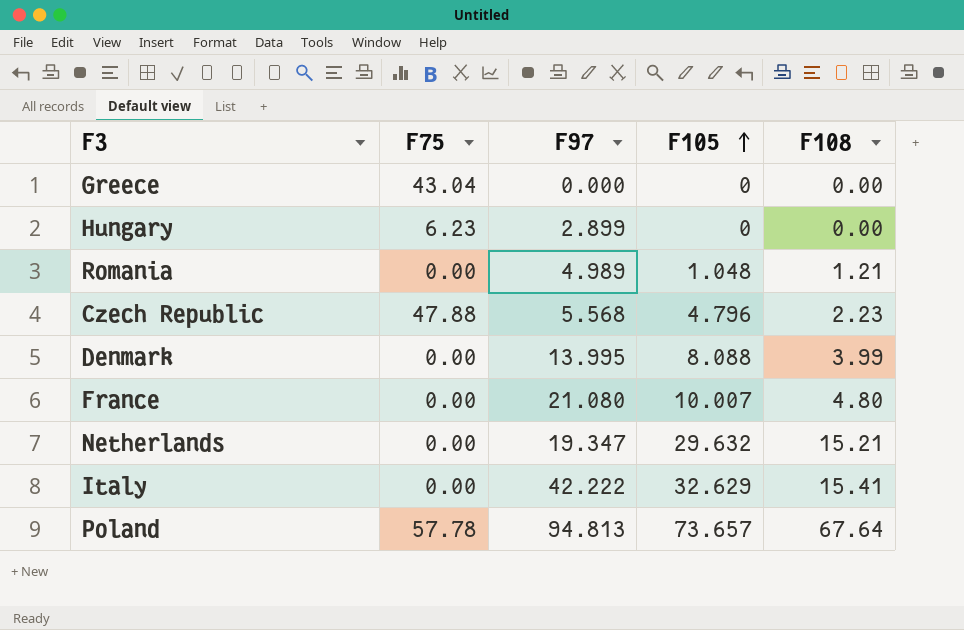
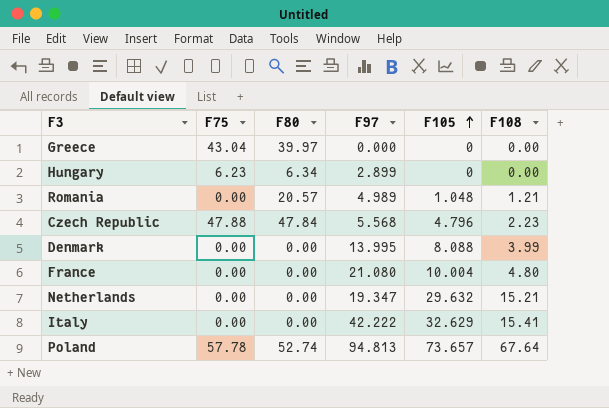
column F80 | position: none -> 3
France | F105: 10.007 -> 10.004

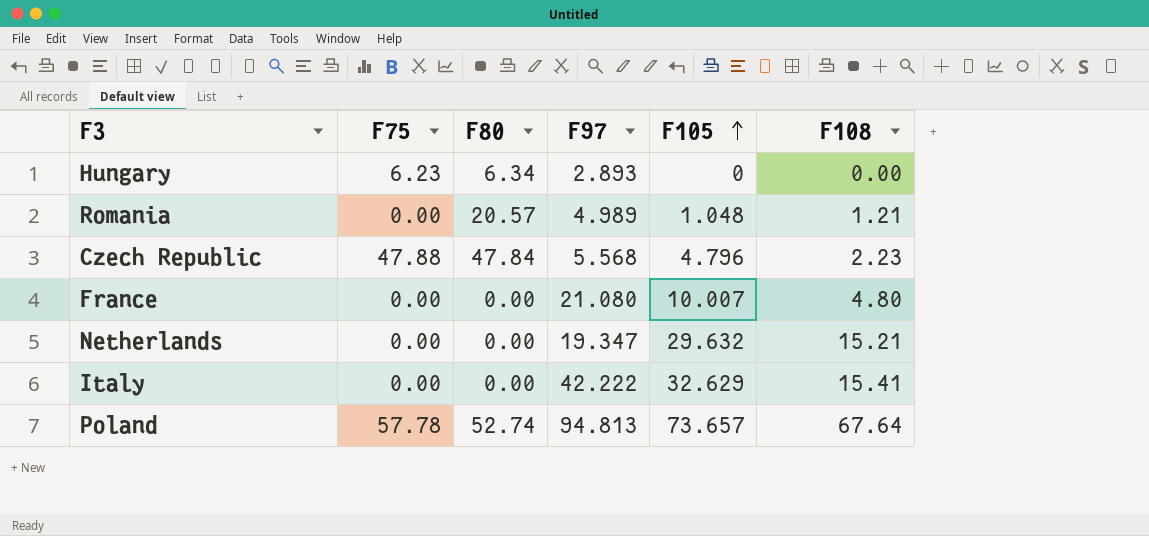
row Greece: 43.04 | 39.97 | 0.000 | 0 | 0.00 -> none
row Denmark: 0.00 | 0.00 | 13.995 | 8.088 | 3.99 -> none
Hungary | F97: 2.899 -> 2.893
France | F105: 10.004 -> 10.007

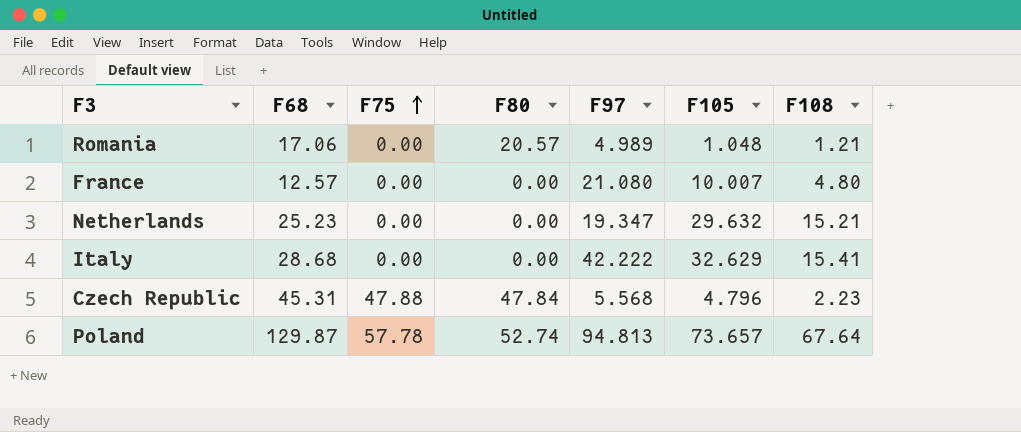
row order: F105 ascending -> F75 ascending
column F68 | position: none -> 2
row Hungary: 6.23 | 6.34 | 2.893 | 0 | 0.00 -> none

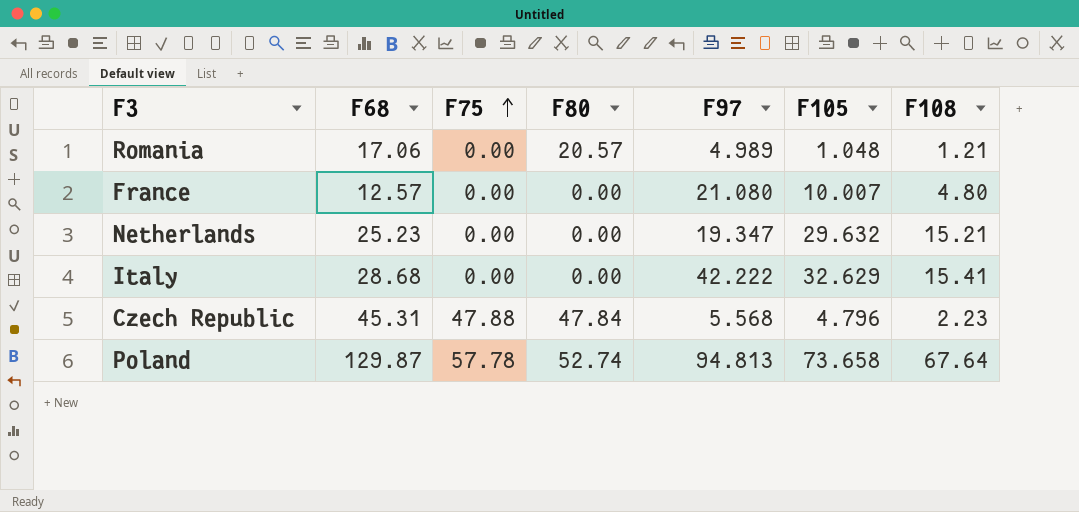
Poland | F105: 73.657 -> 73.658

